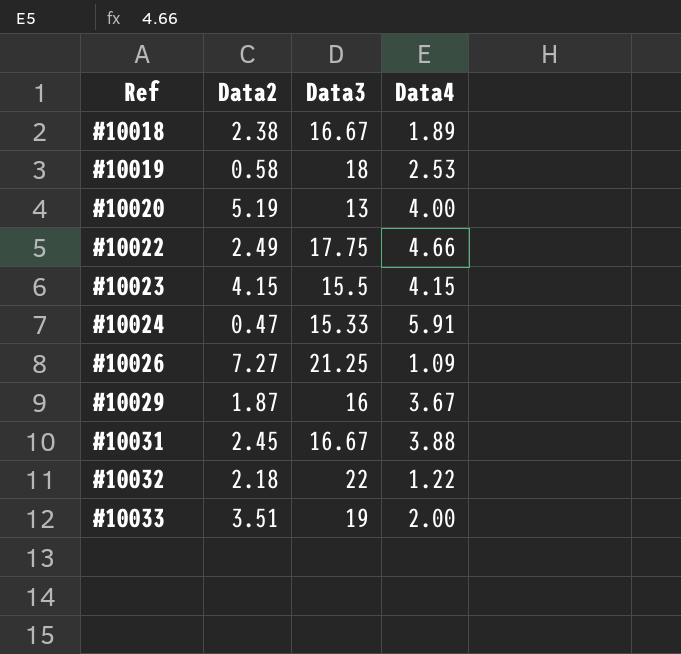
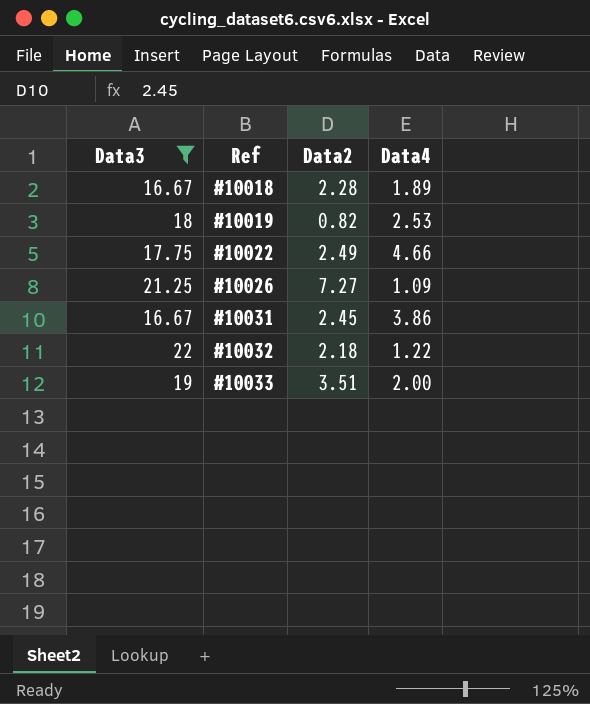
filter: none -> Data3 >= 16.67
column Data3 | position: 3 -> 1
#10018 | Data2: 2.38 -> 2.28
#10019 | Data2: 0.58 -> 0.82
#10031 | Data4: 3.88 -> 3.86

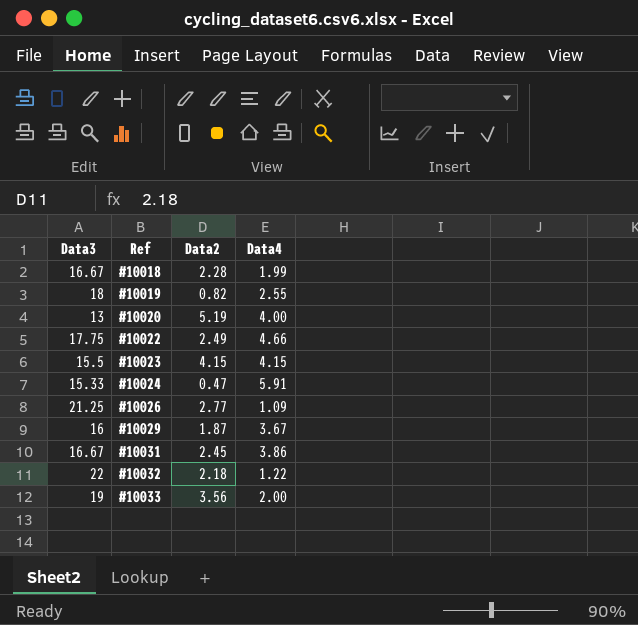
filter: Data3 >= 16.67 -> none
#10018 | Data4: 1.89 -> 1.99
#10019 | Data4: 2.53 -> 2.55
#10026 | Data2: 7.27 -> 2.77
#10033 | Data2: 3.51 -> 3.56

